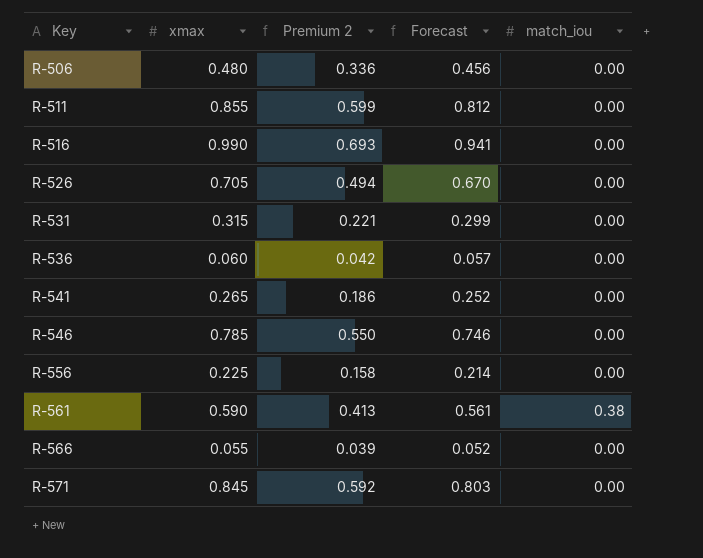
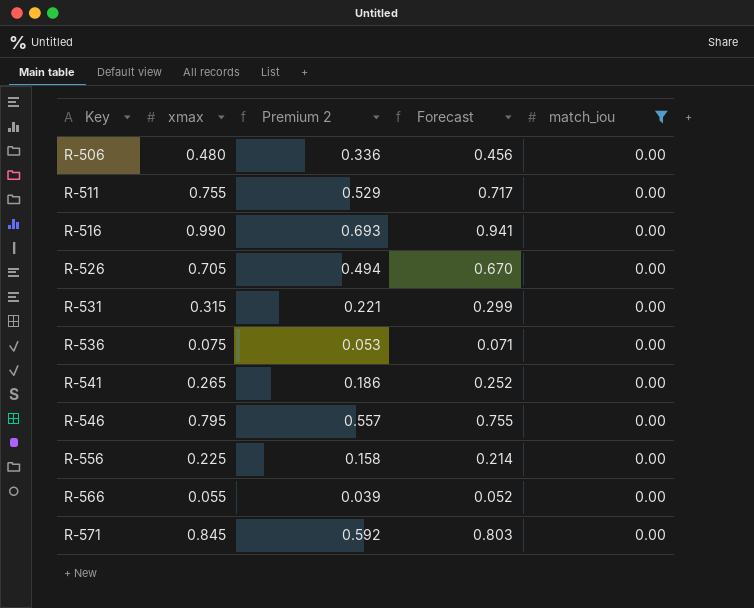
filter: none -> match_iou = 0.00
R-511 | xmax: 0.855 -> 0.755
R-511 | Premium 2: 0.599 -> 0.529
R-511 | Forecast: 0.812 -> 0.717
R-536 | xmax: 0.060 -> 0.075
R-536 | Premium 2: 0.042 -> 0.053
R-536 | Forecast: 0.057 -> 0.071
R-546 | xmax: 0.785 -> 0.795
R-546 | Premium 2: 0.550 -> 0.557
R-546 | Forecast: 0.746 -> 0.755

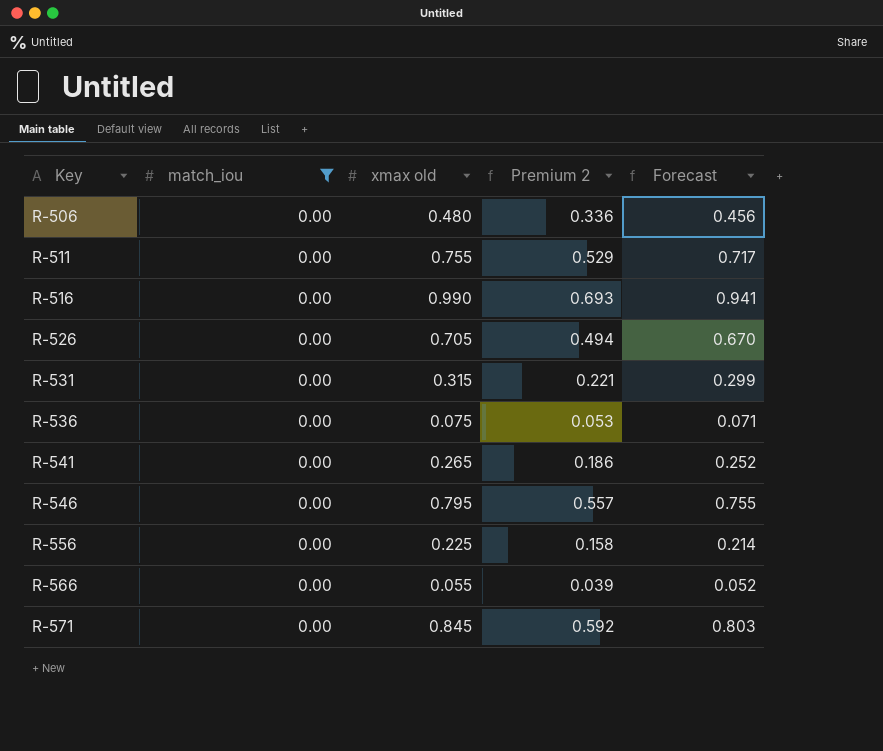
column match_iou | position: 5 -> 2
column name: xmax -> xmax old

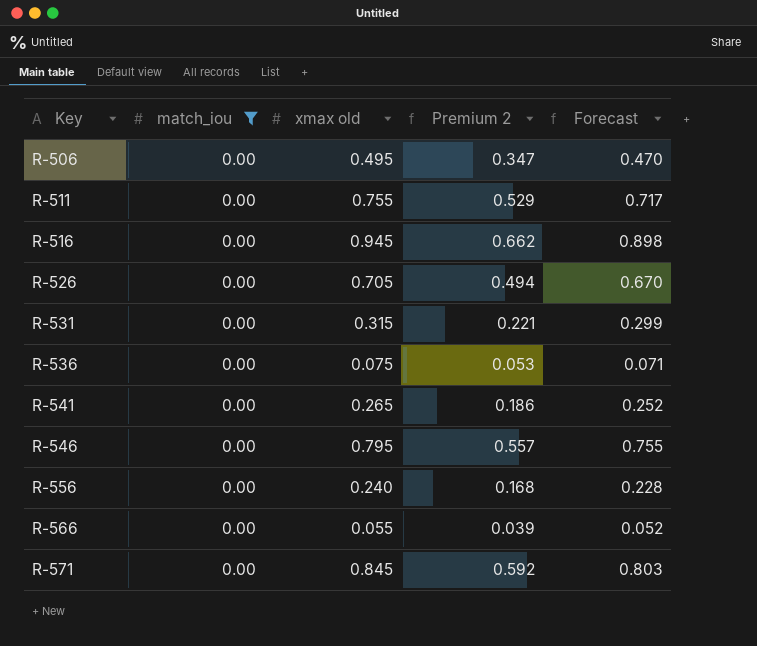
R-506 | xmax old: 0.480 -> 0.495
R-506 | Premium 2: 0.336 -> 0.347
R-506 | Forecast: 0.456 -> 0.470
R-516 | xmax old: 0.990 -> 0.945
R-516 | Premium 2: 0.693 -> 0.662
R-516 | Forecast: 0.941 -> 0.898
R-556 | xmax old: 0.225 -> 0.240
R-556 | Premium 2: 0.158 -> 0.168
R-556 | Forecast: 0.214 -> 0.228

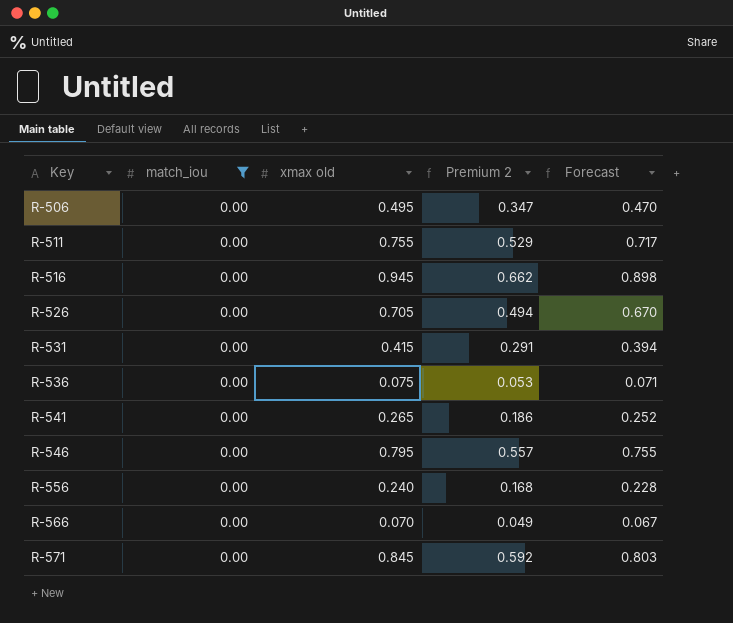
R-531 | xmax old: 0.315 -> 0.415
R-531 | Premium 2: 0.221 -> 0.291
R-531 | Forecast: 0.299 -> 0.394
R-566 | xmax old: 0.055 -> 0.070
R-566 | Premium 2: 0.039 -> 0.049
R-566 | Forecast: 0.052 -> 0.067

